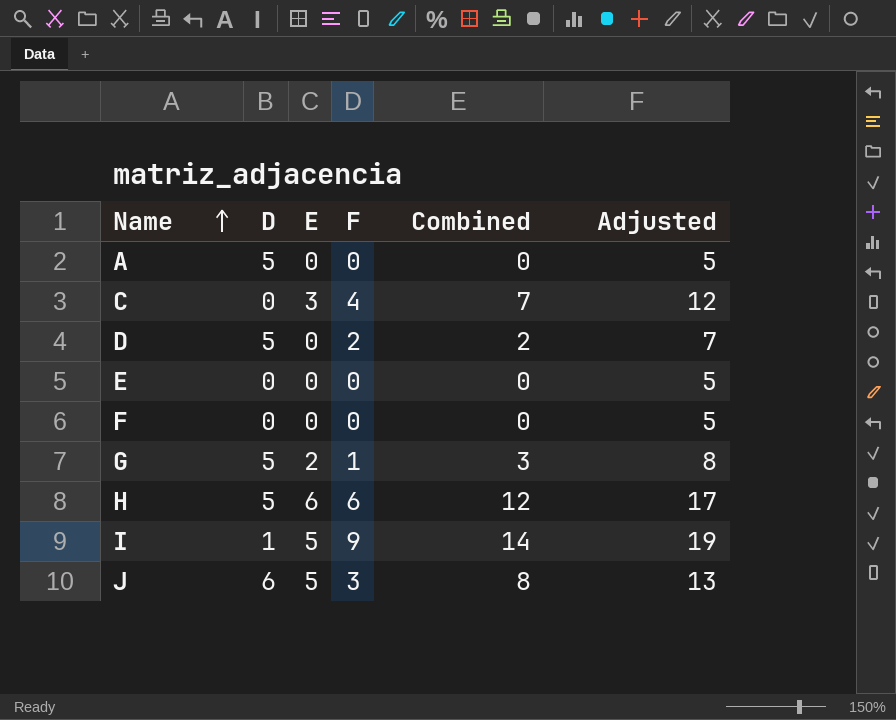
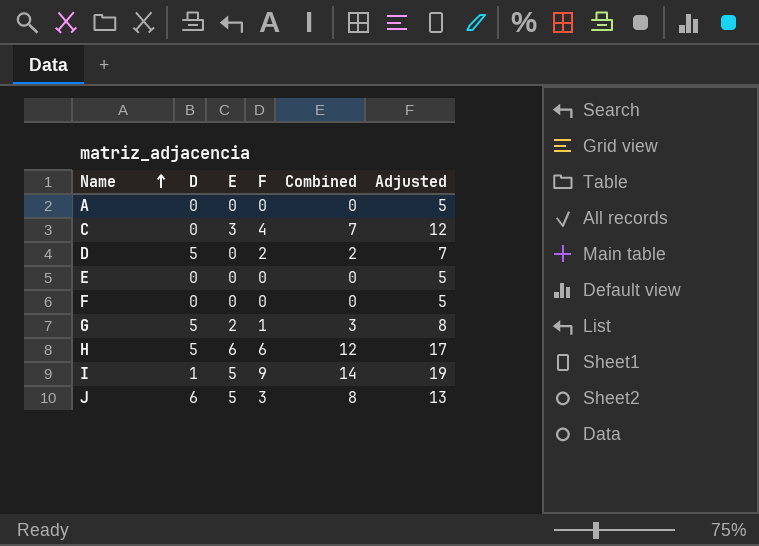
A | D: 5 -> 0

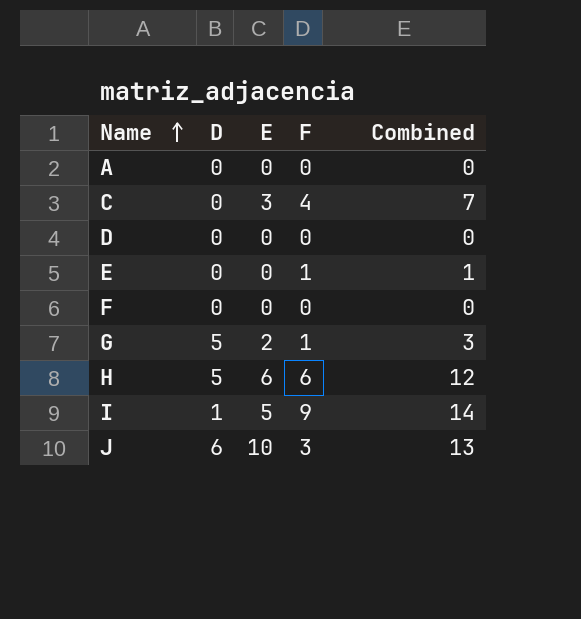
column Adjusted | formula: [Combined] + 5 -> none
D | D: 5 -> 0
D | F: 2 -> 0
D | Combined: 2 -> 0
E | F: 0 -> 1
E | Combined: 0 -> 1
J | E: 5 -> 10
J | Combined: 8 -> 13

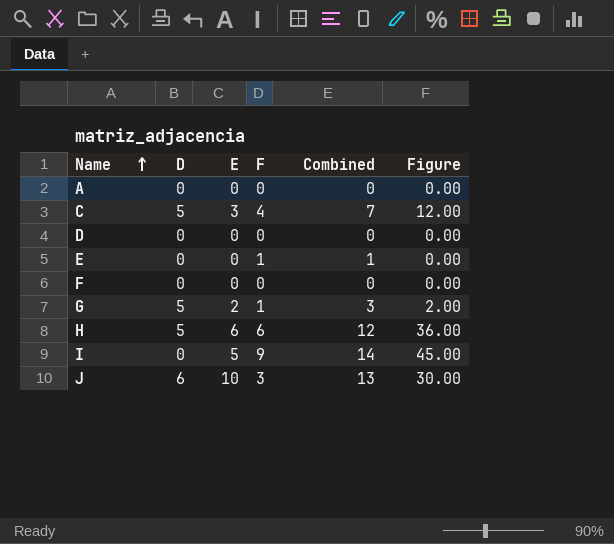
column Figure | formula: none -> [E] * [F]
C | D: 0 -> 5
I | D: 1 -> 0

